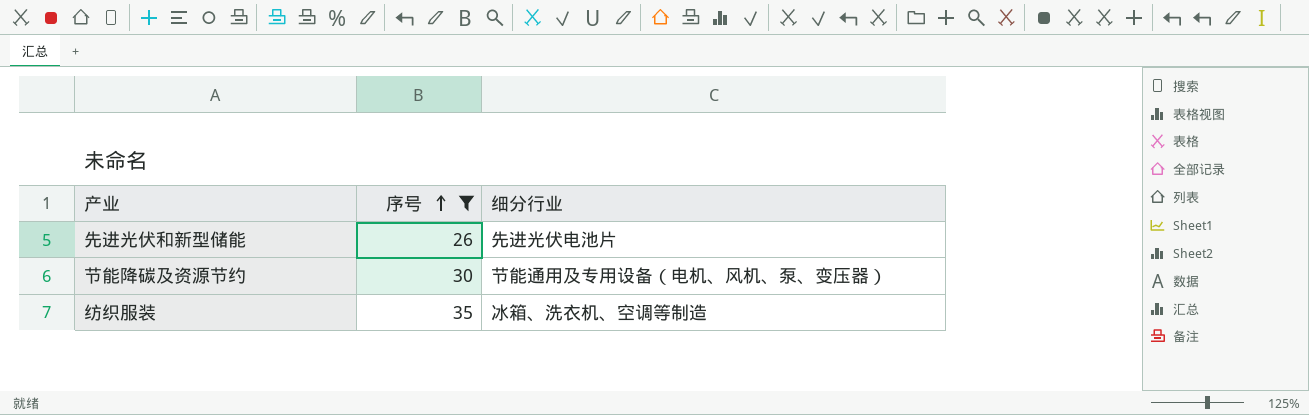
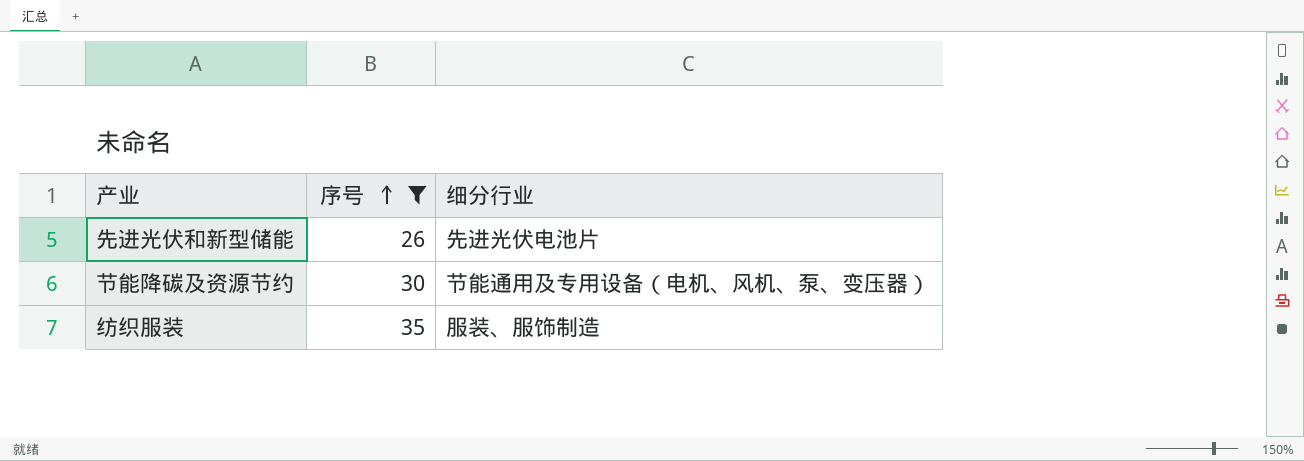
纺织服装 | 细分行业: 冰箱、洗衣机、空调等制造 -> 服装、服饰制造

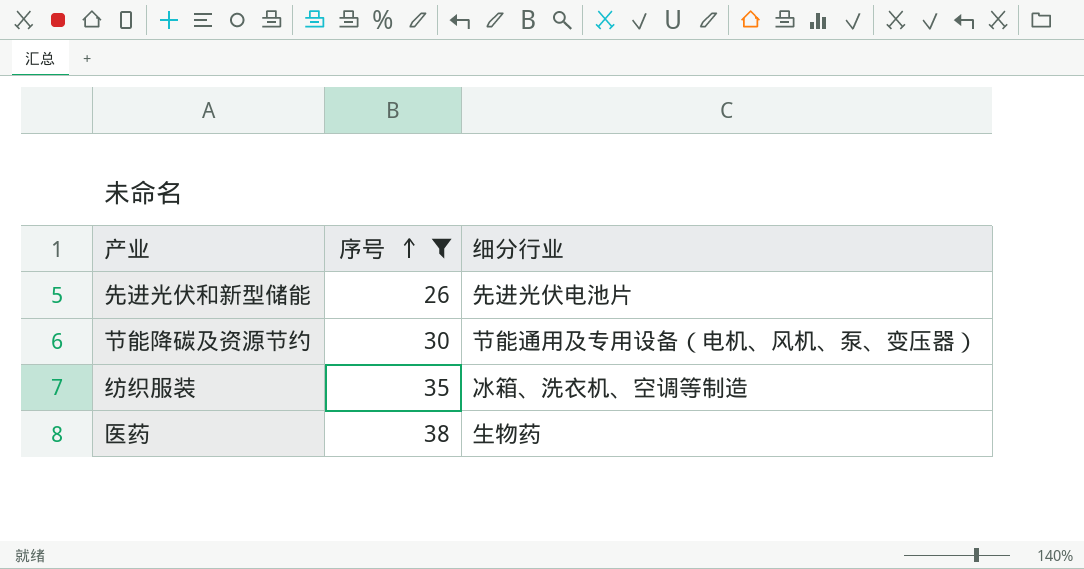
纺织服装 | 细分行业: 服装、服饰制造 -> 冰箱、洗衣机、空调等制造
row 医药: none -> 38 | 生物药

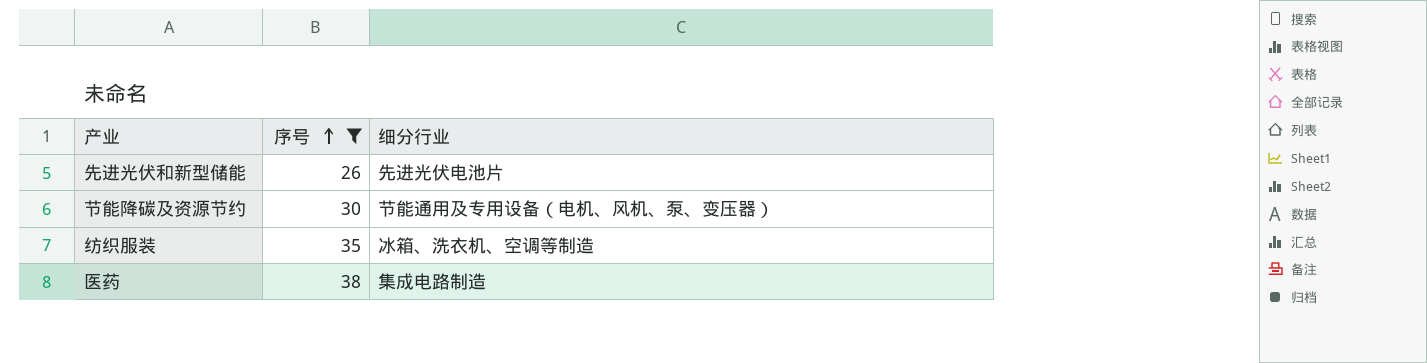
医药 | 细分行业: 生物药 -> 集成电路制造

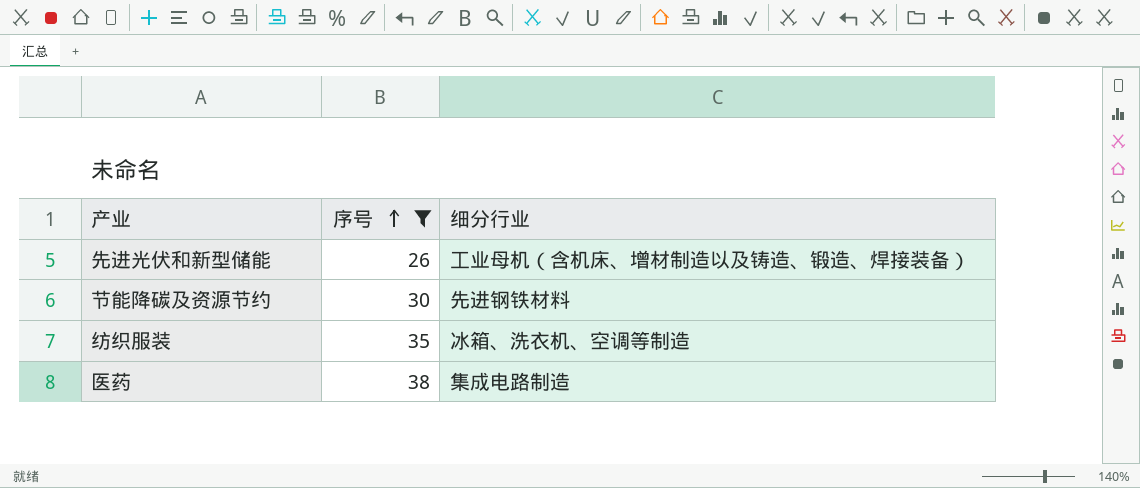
先进光伏和新型储能 | 细分行业: 先进光伏电池片 -> 工业母机（含机床、增材制造以及铸造、锻造、焊接装备）
节能降碳及资源节约 | 细分行业: 节能通用及专用设备（电机、风机、泵、变压器） -> 先进钢铁材料

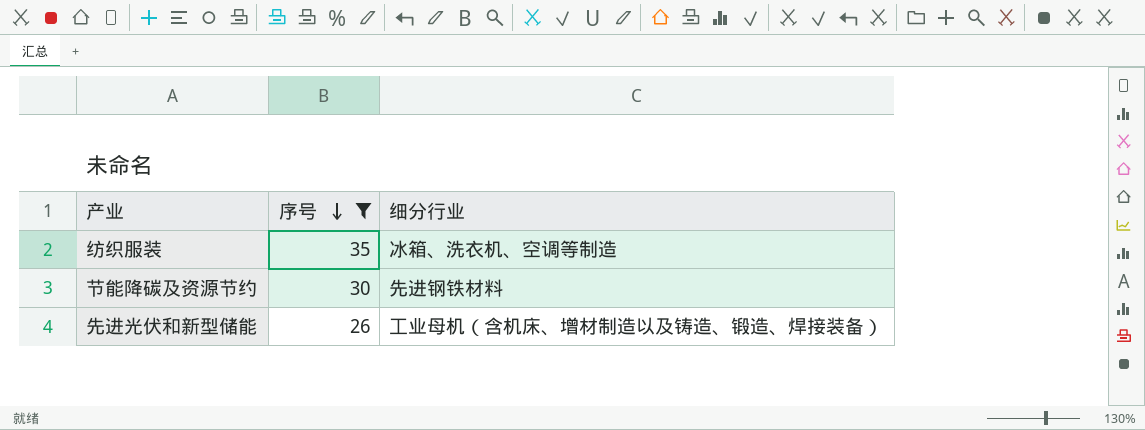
row order: 序号 ascending -> 序号 descending
row 医药: 38 | 集成电路制造 -> none

